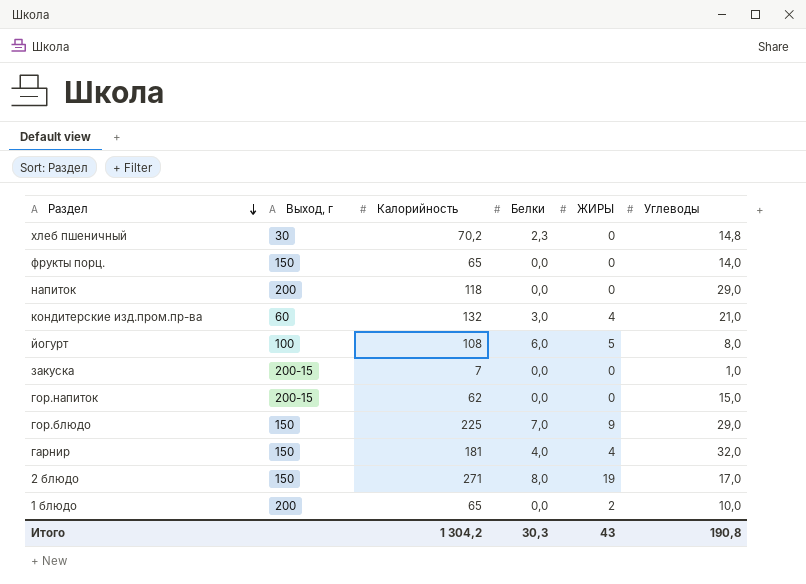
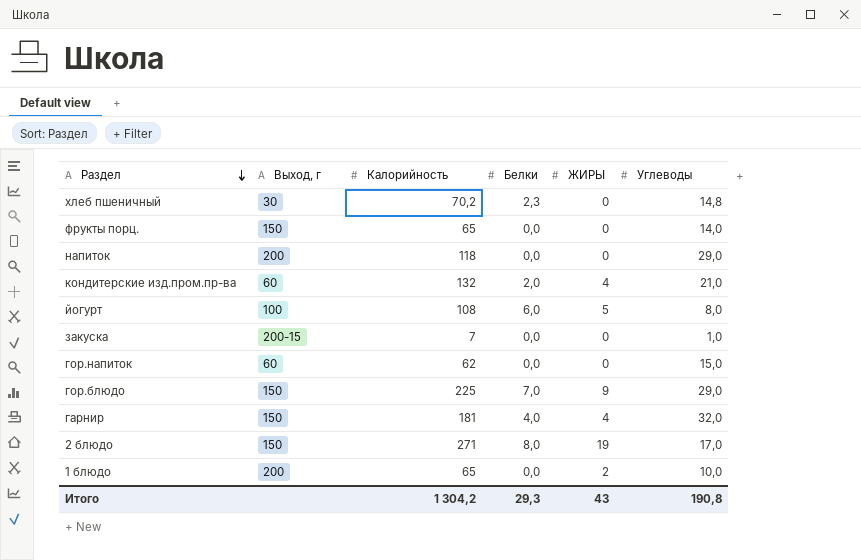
кондитерские изд.пром.пр-ва | Белки: 3,0 -> 2,0
гор.напиток | Выход, г: 200-15 -> 60
Итого | Белки: 30,3 -> 29,3

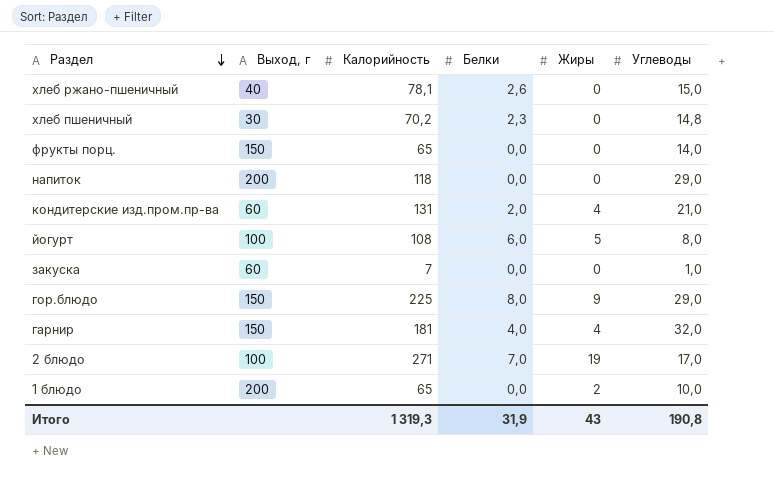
column name: ЖИРЫ -> Жиры
row гор.напиток: 60 | 62 | 0,0 | 0 | 15,0 -> none
row хлеб ржано-пшеничный: none -> 40 | 78,1 | 2,6 | 0 | 15,0
кондитерские изд.пром.пр-ва | Калорийность: 132 -> 131
закуска | Выход, г: 200-15 -> 60
гор.блюдо | Белки: 7,0 -> 8,0
2 блюдо | Выход, г: 150 -> 100
2 блюдо | Белки: 8,0 -> 7,0
Итого | Калорийность: 1 304,2 -> 1 319,3
Итого | Белки: 29,3 -> 31,9

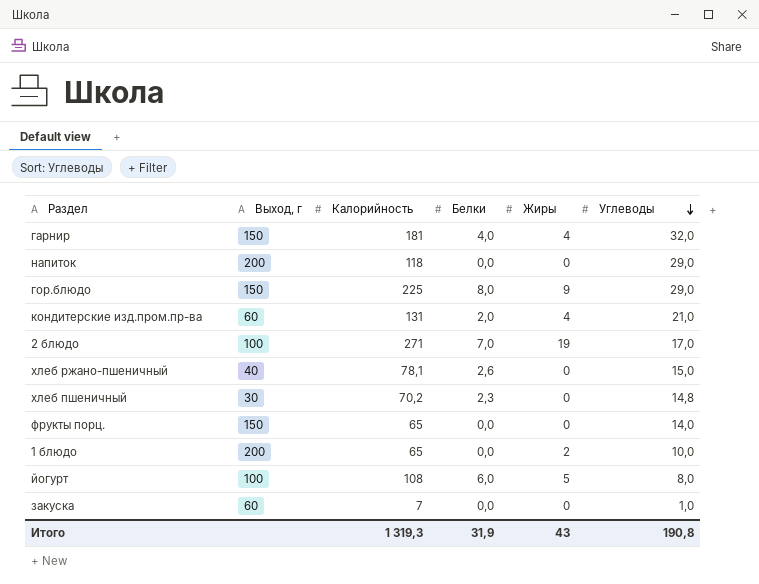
row order: Раздел descending -> Углеводы descending

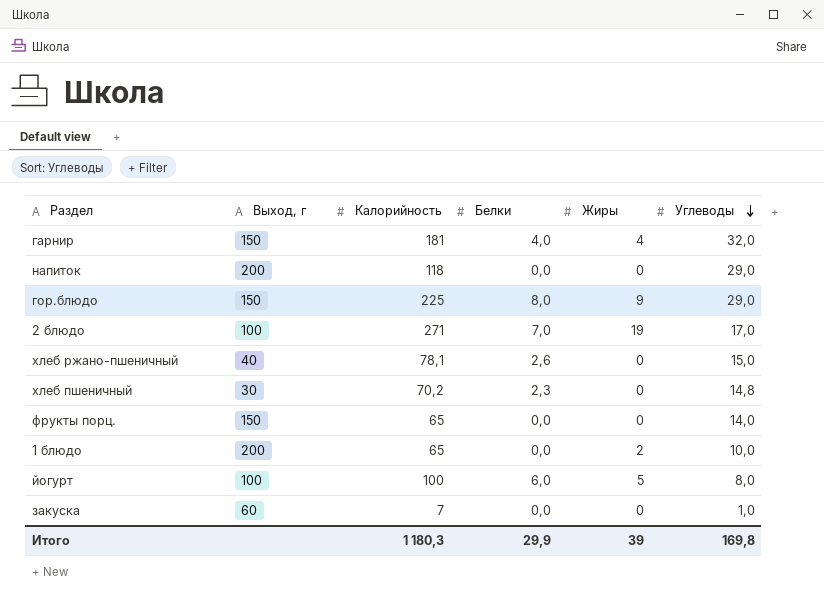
row кондитерские изд.пром.пр-ва: 60 | 131 | 2,0 | 4 | 21,0 -> none
йогурт | Калорийность: 108 -> 100
Итого | Калорийность: 1 319,3 -> 1 180,3
Итого | Белки: 31,9 -> 29,9
Итого | Жиры: 43 -> 39
Итого | Углеводы: 190,8 -> 169,8

